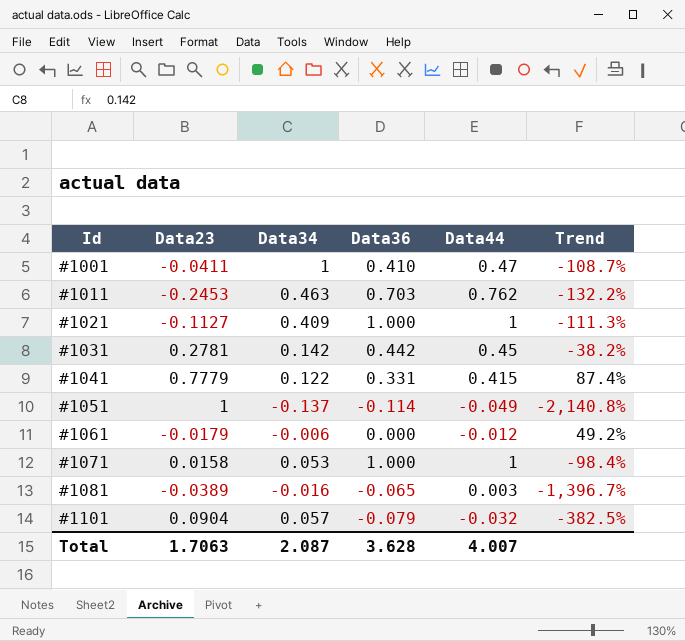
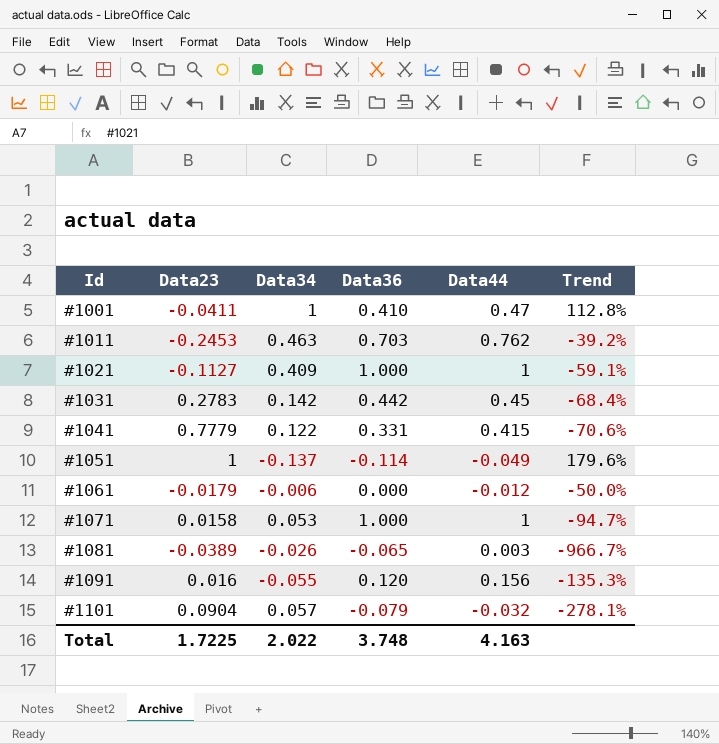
column Trend | formula: ([Data23] - [Data44]) / [Data44] -> ([Data34] - [Data44]) / [Data44]
#1031 | Data23: 0.2781 -> 0.2783
#1081 | Data34: -0.016 -> -0.026
row #1091: none -> 0.016 | -0.055 | 0.120 | 0.156 | -135.3%
Total | Data23: 1.7063 -> 1.7225
Total | Data34: 2.087 -> 2.022
Total | Data36: 3.628 -> 3.748
Total | Data44: 4.007 -> 4.163

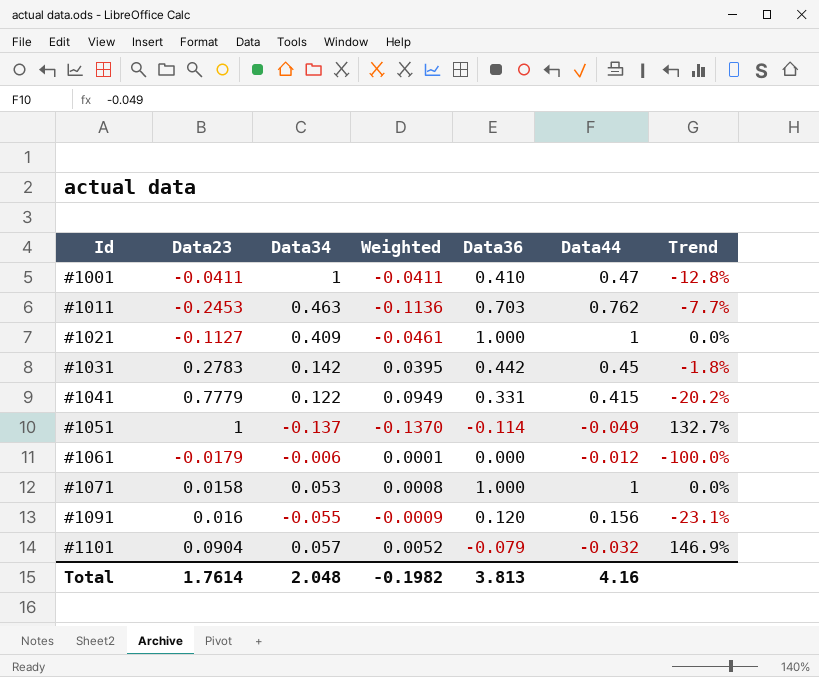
column Weighted | formula: none -> [Data23] * [Data34]
column Trend | formula: ([Data34] - [Data44]) / [Data44] -> ([Data36] - [Data44]) / [Data44]
row #1081: -0.0389 | -0.026 | -0.065 | 0.003 | -966.7% -> none
Total | Data23: 1.7225 -> 1.7614
Total | Data34: 2.022 -> 2.048
Total | Data36: 3.748 -> 3.813
Total | Data44: 4.163 -> 4.16

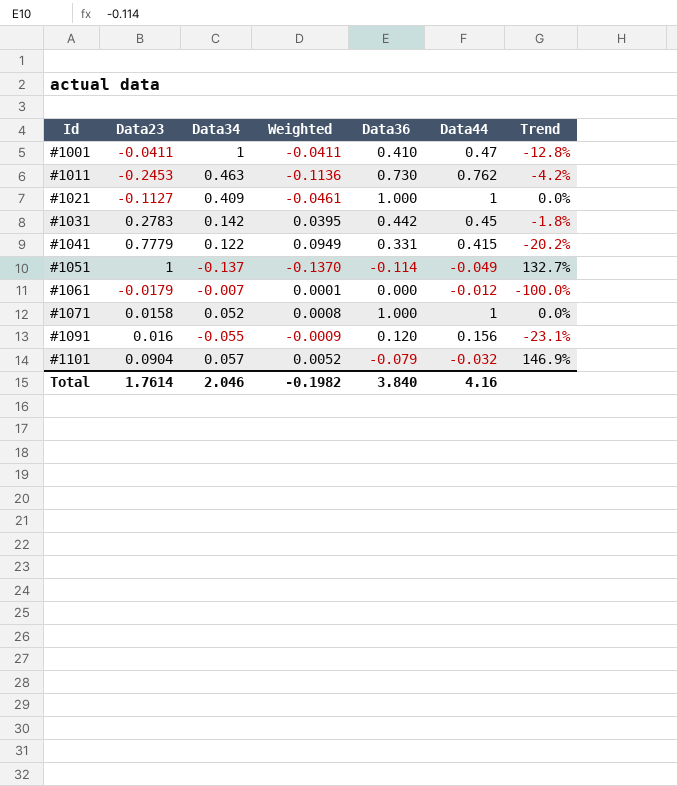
#1011 | Data36: 0.703 -> 0.730
#1011 | Trend: -7.7% -> -4.2%
#1061 | Data34: -0.006 -> -0.007
#1071 | Data34: 0.053 -> 0.052
Total | Data34: 2.048 -> 2.046
Total | Data36: 3.813 -> 3.840

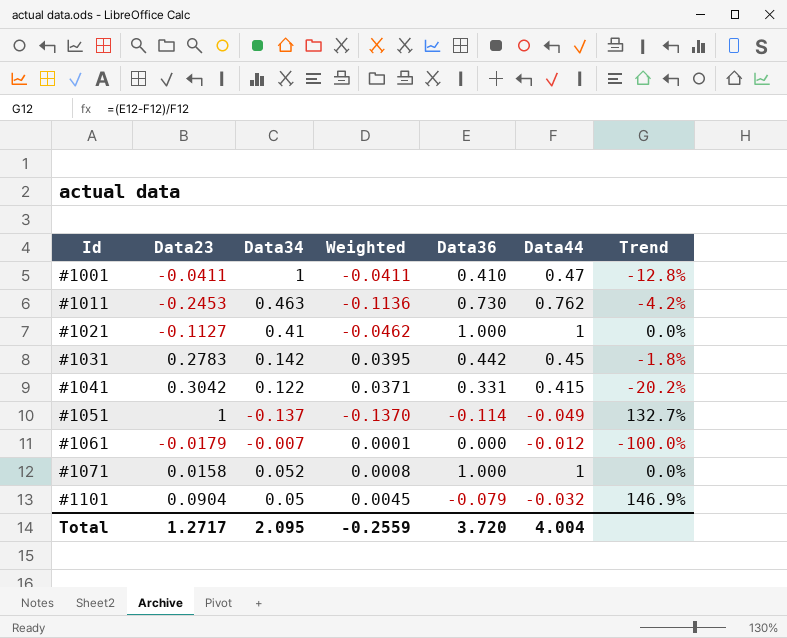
row #1091: 0.016 | -0.055 | -0.0009 | 0.120 | 0.156 | -23.1% -> none
#1021 | Data34: 0.409 -> 0.41
#1021 | Weighted: -0.0461 -> -0.0462
#1041 | Data23: 0.7779 -> 0.3042
#1041 | Weighted: 0.0949 -> 0.0371
#1101 | Data34: 0.057 -> 0.05
#1101 | Weighted: 0.0052 -> 0.0045
Total | Data23: 1.7614 -> 1.2717
Total | Data34: 2.046 -> 2.095
Total | Weighted: -0.1982 -> -0.2559
Total | Data36: 3.840 -> 3.720
Total | Data44: 4.16 -> 4.004

